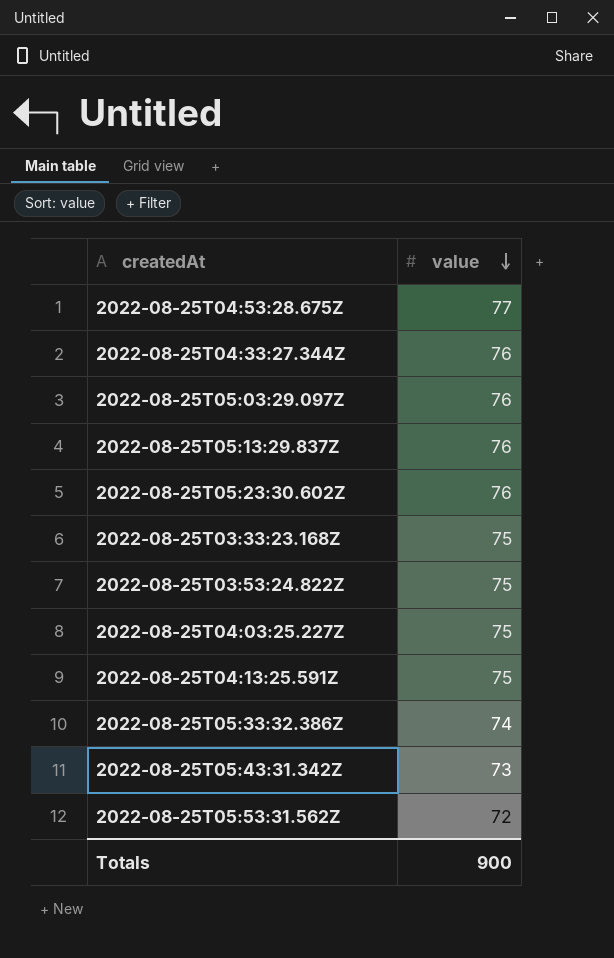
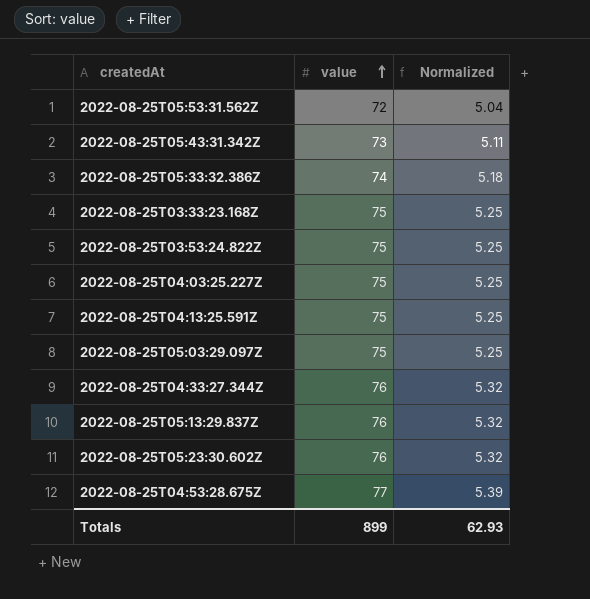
row order: value descending -> value ascending
column Normalized | formula: none -> [value] * 0.07
2022-08-25T05:03:29.097Z | value: 76 -> 75
Totals | value: 900 -> 899

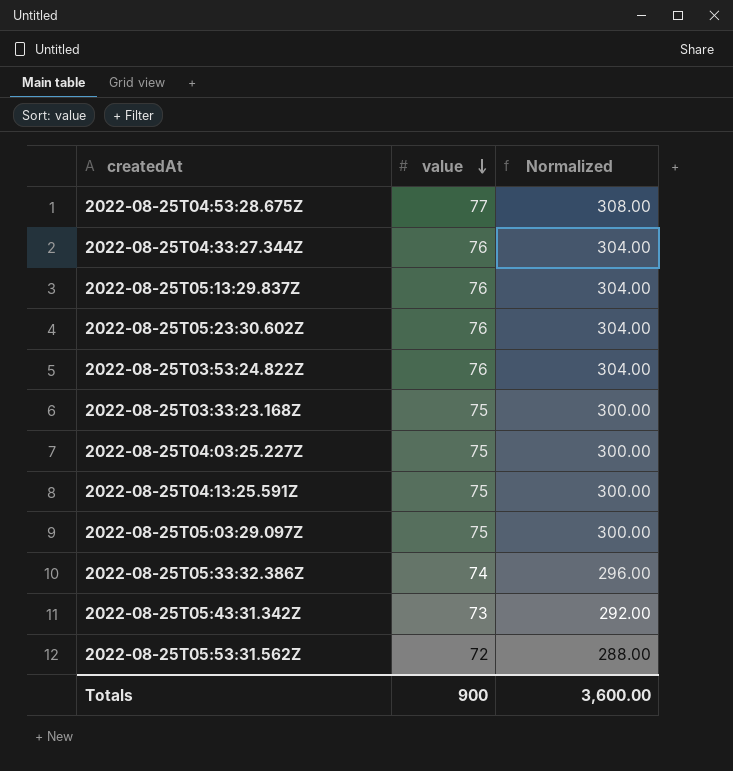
row order: value ascending -> value descending
column Normalized | formula: [value] * 0.07 -> [value] * 4
2022-08-25T03:53:24.822Z | value: 75 -> 76
Totals | value: 899 -> 900
Totals | Normalized: 62.93 -> 3,600.00

